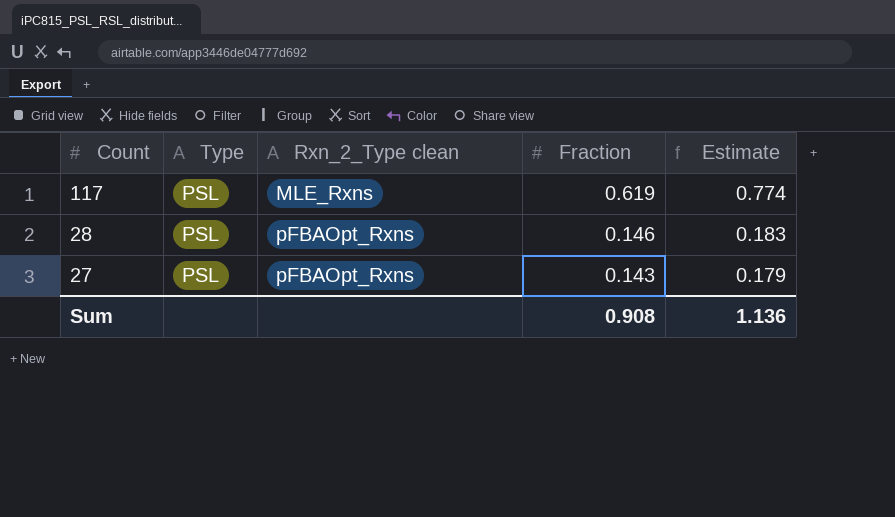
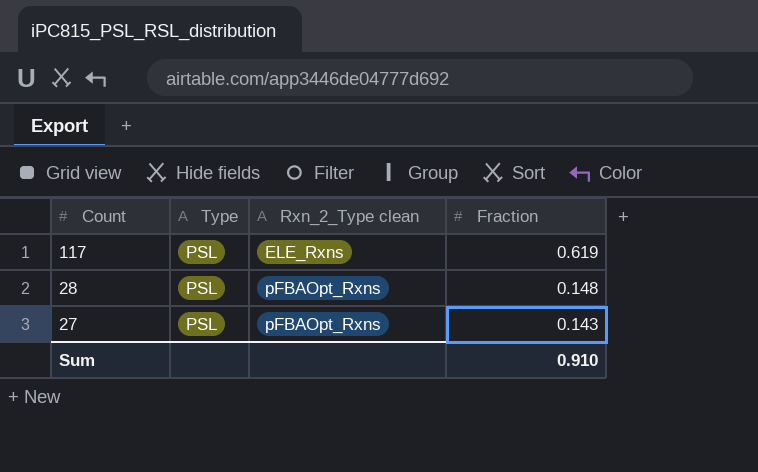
column Estimate | formula: [Fraction] * 1.25 -> none
117 | Rxn_2_Type clean: MLE_Rxns -> ELE_Rxns
28 | Fraction: 0.146 -> 0.148
Sum | Fraction: 0.908 -> 0.910

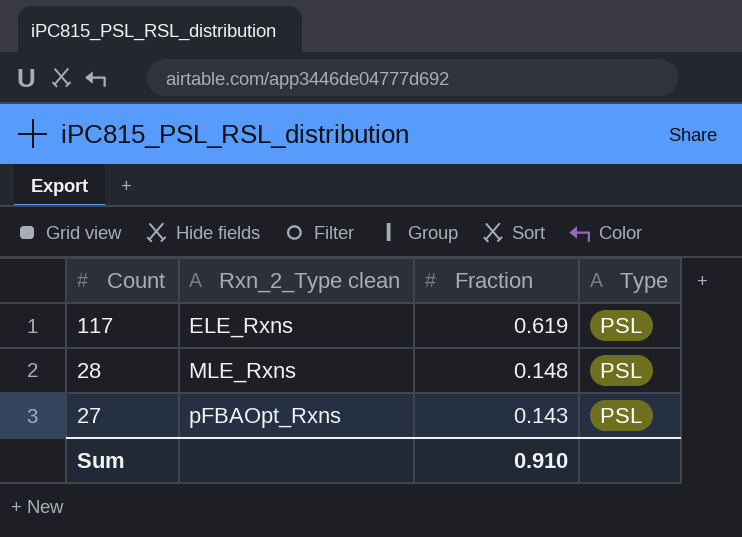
column Type | position: 2 -> 4
28 | Rxn_2_Type clean: pFBAOpt_Rxns -> MLE_Rxns

